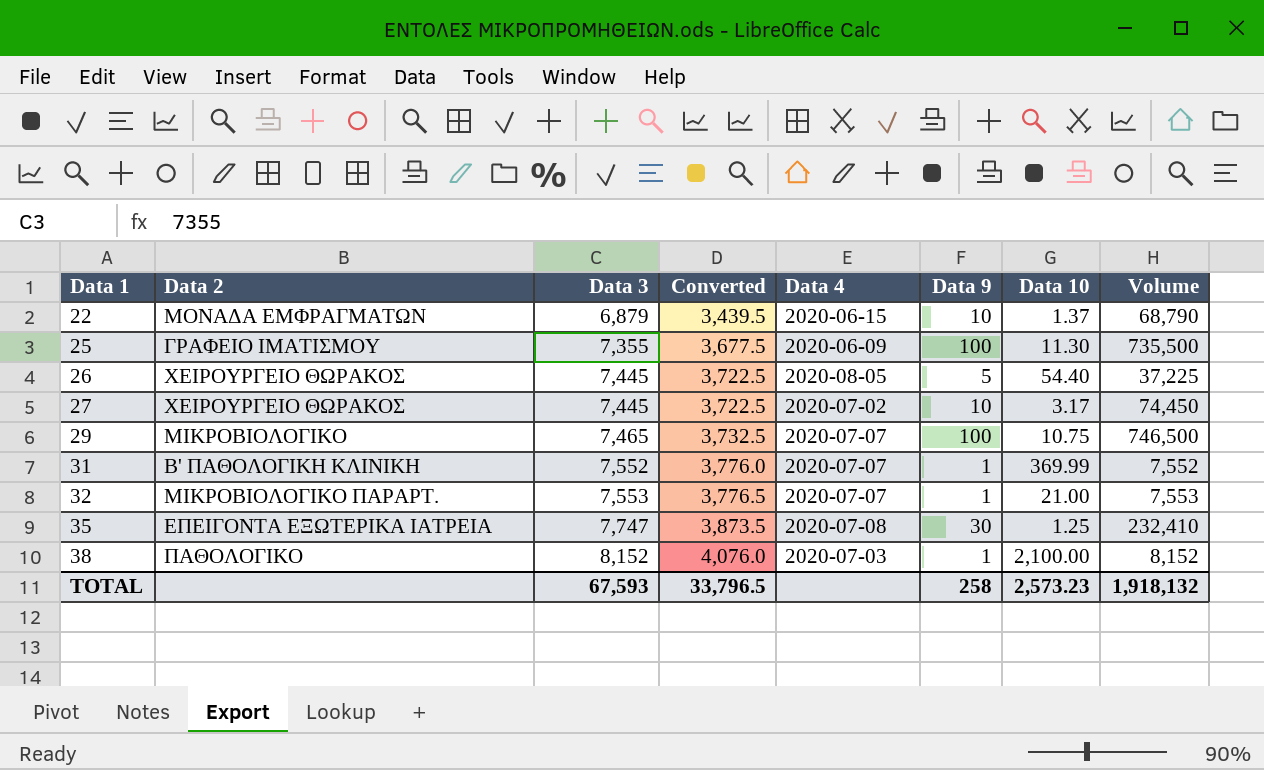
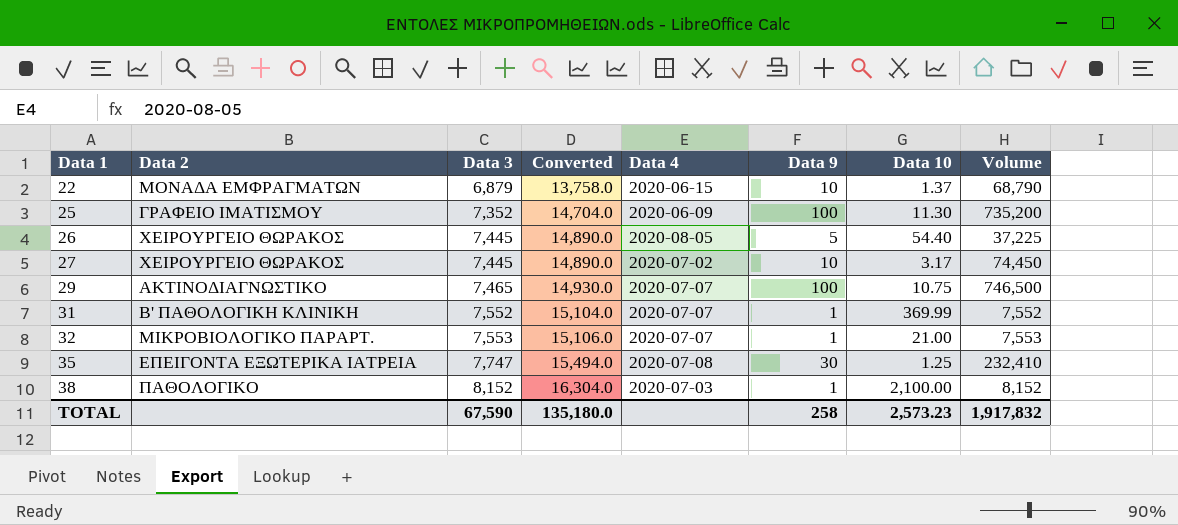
column Converted | formula: [Data 3] * 0.5 -> [Data 3] * 2
25 | Data 3: 7,355 -> 7,352
25 | Volume: 735,500 -> 735,200
29 | Data 2: ΜΙΚΡΟΒΙΟΛΟΓΙΚΟ -> ΑΚΤΙΝΟΔΙΑΓΝΩΣΤΙΚΟ
TOTAL | Data 3: 67,593 -> 67,590
TOTAL | Converted: 33,796.5 -> 135,180.0
TOTAL | Volume: 1,918,132 -> 1,917,832

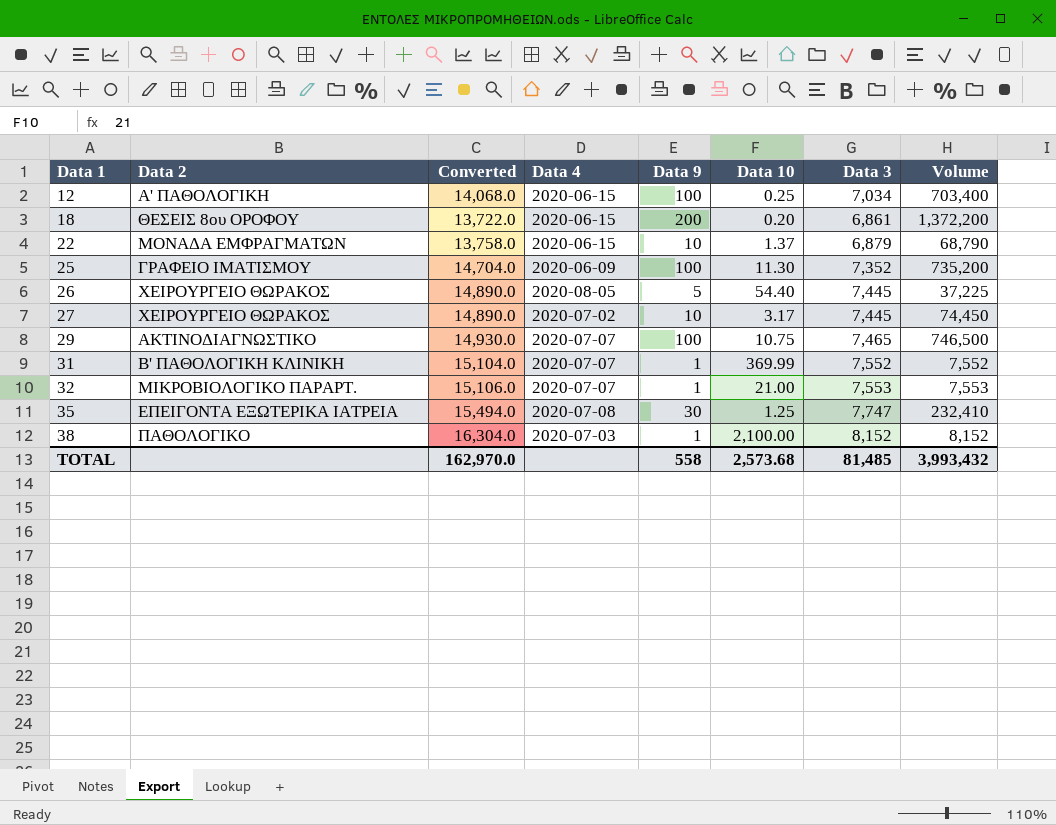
column Data 3 | position: 3 -> 7
row 12: none -> Α' ΠΑΘΟΛΟΓΙΚΗ | 14,068.0 | 2020-06-15 | 100 | 0.25 | 7,034 | 703,400
row 18: none -> ΘΕΣΕΙΣ 8ου ΟΡΟΦΟΥ | 13,722.0 | 2020-06-15 | 200 | 0.20 | 6,861 | 1,372,200
TOTAL | Converted: 135,180.0 -> 162,970.0
TOTAL | Data 9: 258 -> 558
TOTAL | Data 10: 2,573.23 -> 2,573.68
TOTAL | Data 3: 67,590 -> 81,485
TOTAL | Volume: 1,917,832 -> 3,993,432

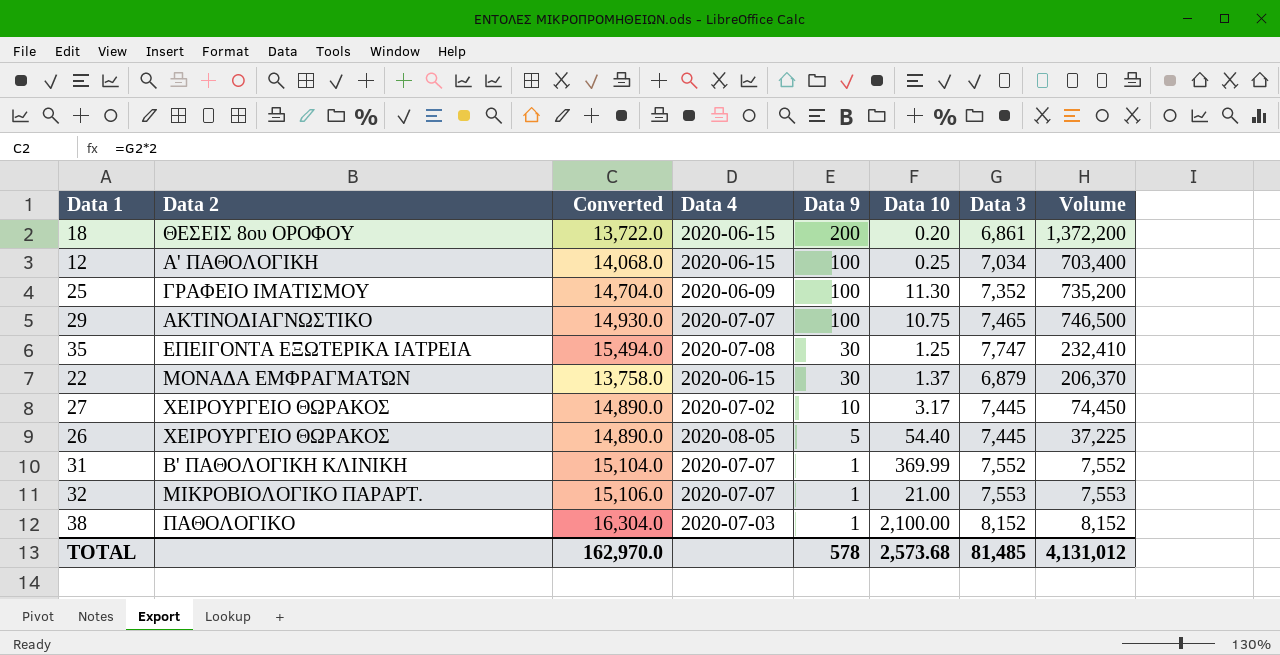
row order: Data 1 ascending -> Data 9 descending
22 | Data 9: 10 -> 30
22 | Volume: 68,790 -> 206,370
TOTAL | Data 9: 558 -> 578
TOTAL | Volume: 3,993,432 -> 4,131,012

